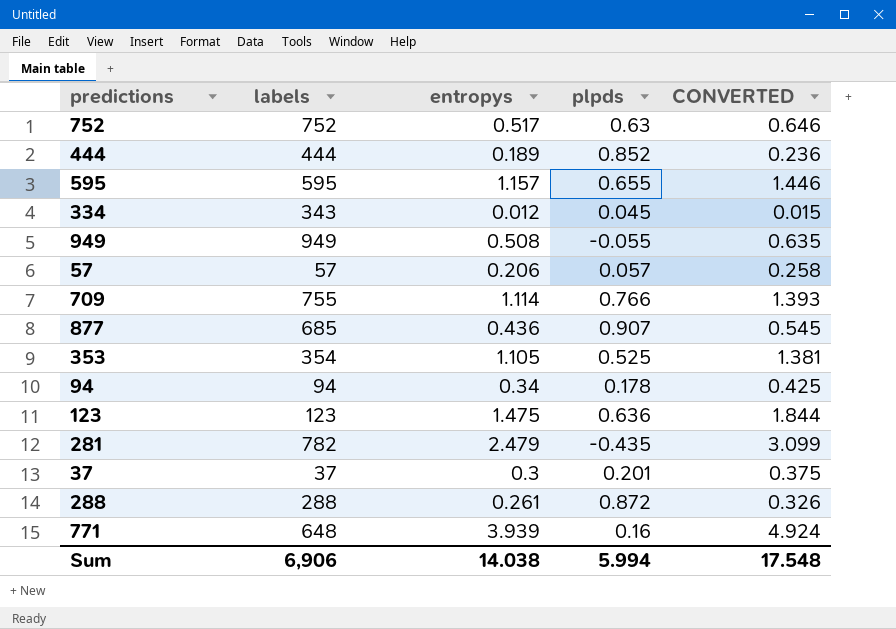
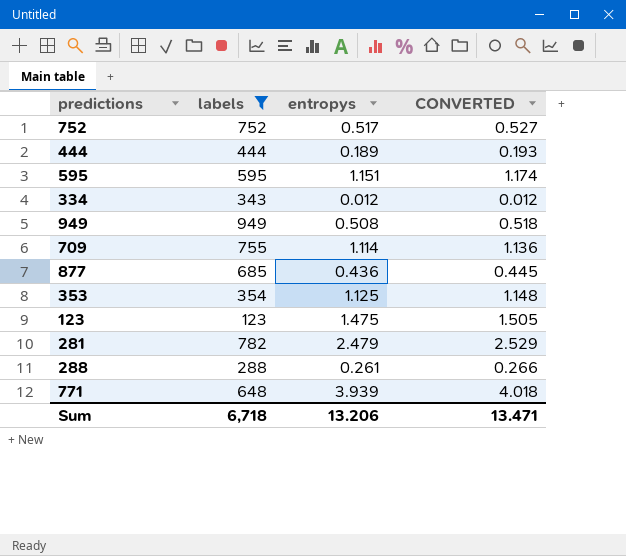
filter: none -> labels >= 123
column plpds | position: 4 -> none
column CONVERTED | formula: [entropys] * 1.25 -> [entropys] * 1.02
595 | entropys: 1.157 -> 1.151
353 | entropys: 1.105 -> 1.125
Sum | labels: 6,906 -> 6,718
Sum | entropys: 14.038 -> 13.206
Sum | CONVERTED: 17.548 -> 13.471

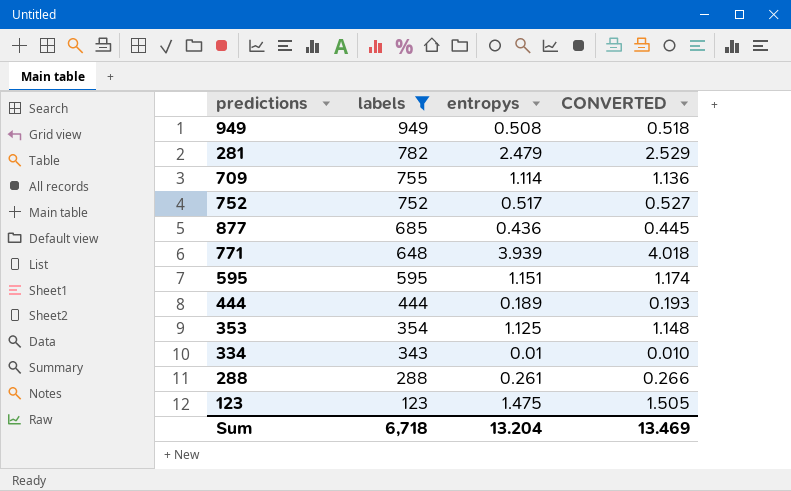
row order: none -> labels descending
334 | entropys: 0.012 -> 0.01
334 | CONVERTED: 0.012 -> 0.010
Sum | entropys: 13.206 -> 13.204
Sum | CONVERTED: 13.471 -> 13.469

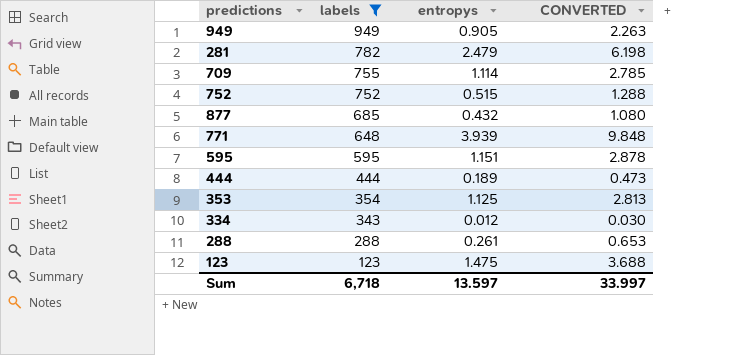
column CONVERTED | formula: [entropys] * 1.02 -> [entropys] * 2.5
949 | entropys: 0.508 -> 0.905
752 | entropys: 0.517 -> 0.515
877 | entropys: 0.436 -> 0.432
334 | entropys: 0.01 -> 0.012
Sum | entropys: 13.204 -> 13.597
Sum | CONVERTED: 13.469 -> 33.997

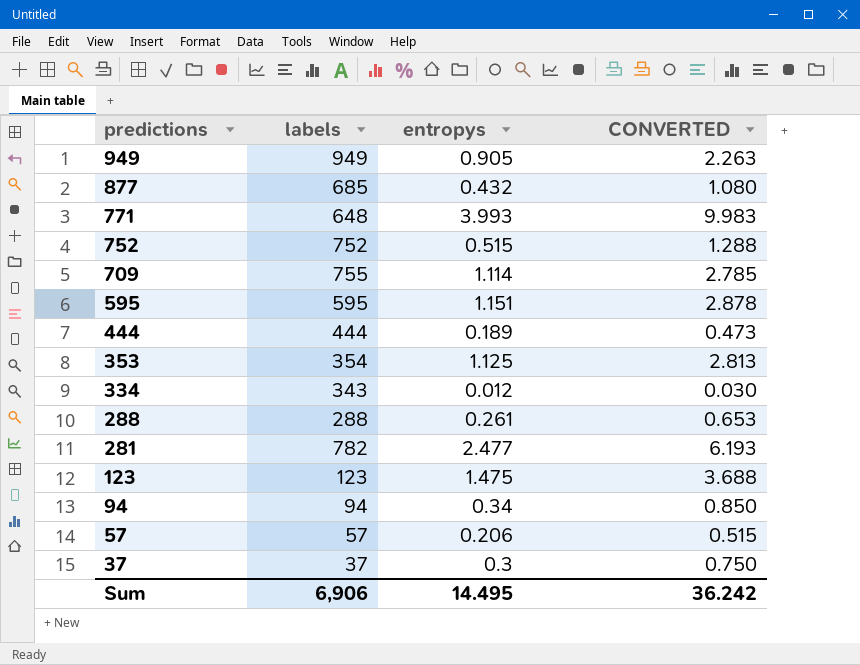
filter: labels >= 123 -> none
row order: labels descending -> predictions descending
771 | entropys: 3.939 -> 3.993
771 | CONVERTED: 9.848 -> 9.983
281 | entropys: 2.479 -> 2.477
281 | CONVERTED: 6.198 -> 6.193
Sum | labels: 6,718 -> 6,906
Sum | entropys: 13.597 -> 14.495
Sum | CONVERTED: 33.997 -> 36.242

